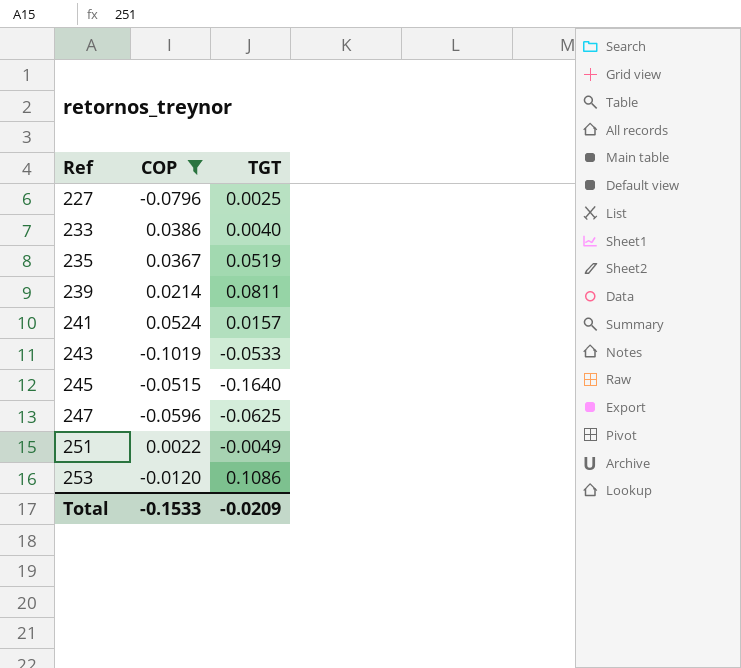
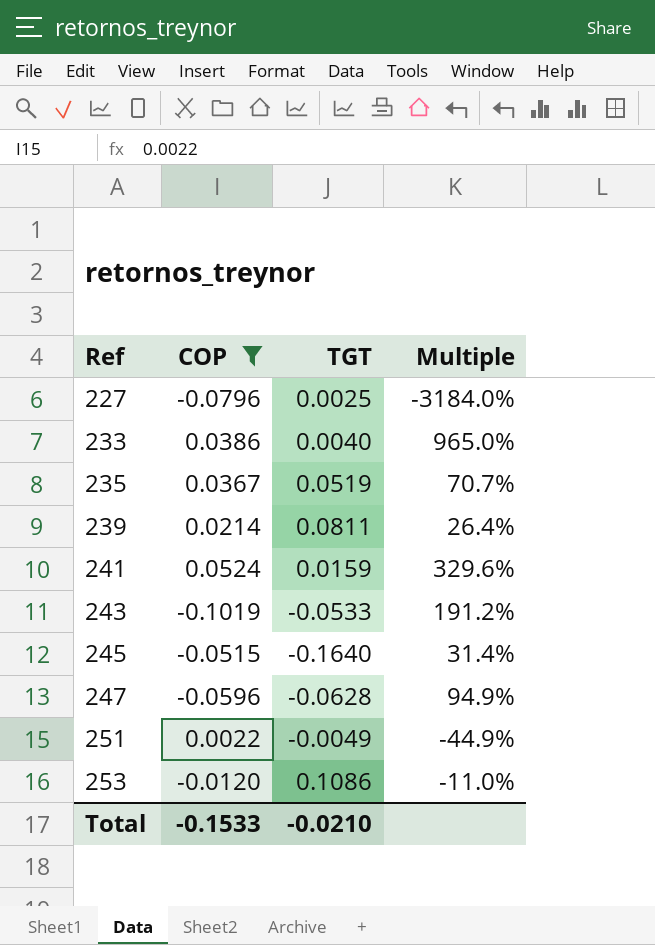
column Multiple | formula: none -> [COP] / [TGT]
241 | TGT: 0.0157 -> 0.0159
247 | TGT: -0.0625 -> -0.0628
Total | TGT: -0.0209 -> -0.0210

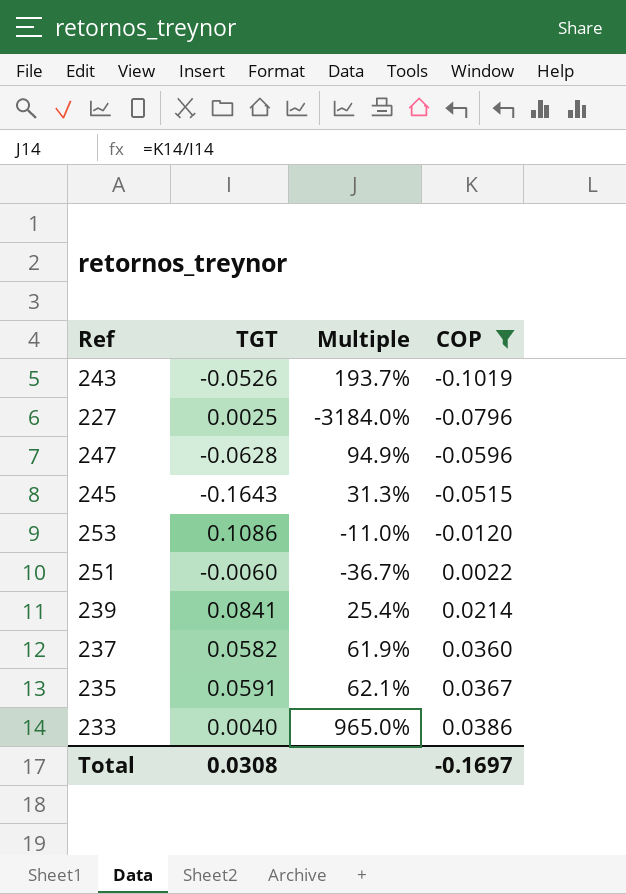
row order: Ref ascending -> COP ascending
column COP | position: 2 -> 4
row 241: 0.0524 | 0.0159 | 329.6% -> none
243 | TGT: -0.0533 -> -0.0526
243 | Multiple: 191.2% -> 193.7%
245 | TGT: -0.1640 -> -0.1643
245 | Multiple: 31.4% -> 31.3%
251 | TGT: -0.0049 -> -0.0060
251 | Multiple: -44.9% -> -36.7%
239 | TGT: 0.0811 -> 0.0841
239 | Multiple: 26.4% -> 25.4%
row 237: none -> 0.0582 | 61.9% | 0.0360
235 | TGT: 0.0519 -> 0.0591
235 | Multiple: 70.7% -> 62.1%
Total | TGT: -0.0210 -> 0.0308
Total | COP: -0.1533 -> -0.1697

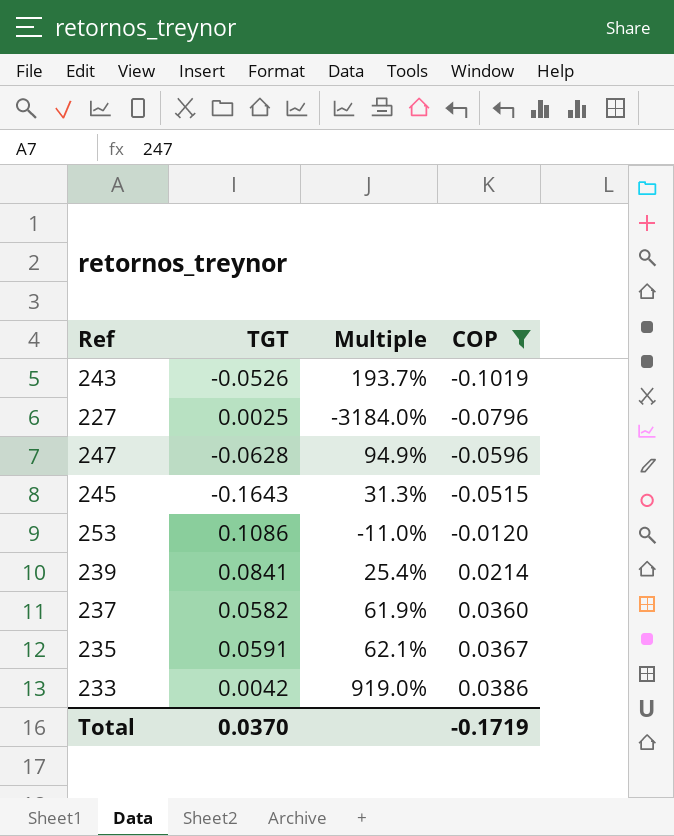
row 251: -0.0060 | -36.7% | 0.0022 -> none
233 | TGT: 0.0040 -> 0.0042
233 | Multiple: 965.0% -> 919.0%
Total | TGT: 0.0308 -> 0.0370
Total | COP: -0.1697 -> -0.1719

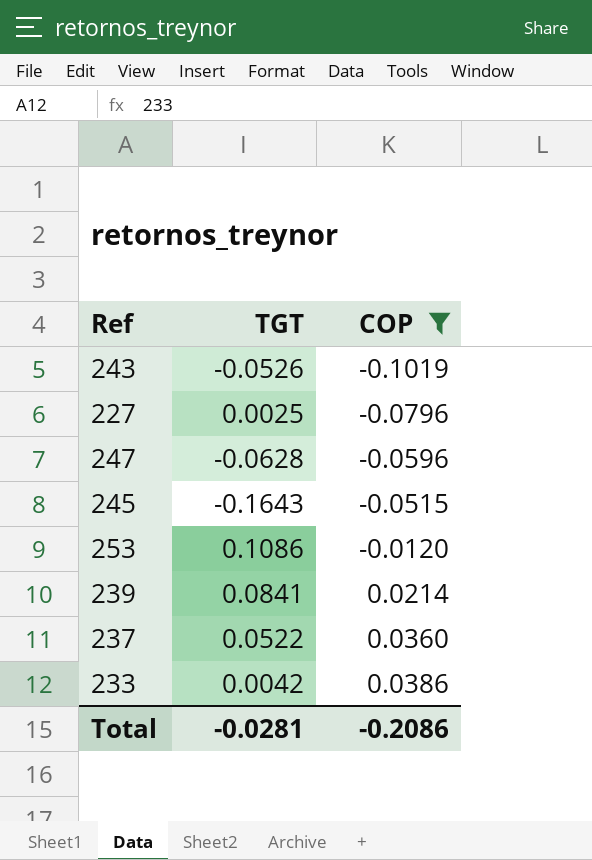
column Multiple | formula: [COP] / [TGT] -> none
row 235: 0.0591 | 62.1% | 0.0367 -> none
237 | TGT: 0.0582 -> 0.0522
Total | TGT: 0.0370 -> -0.0281
Total | COP: -0.1719 -> -0.2086

